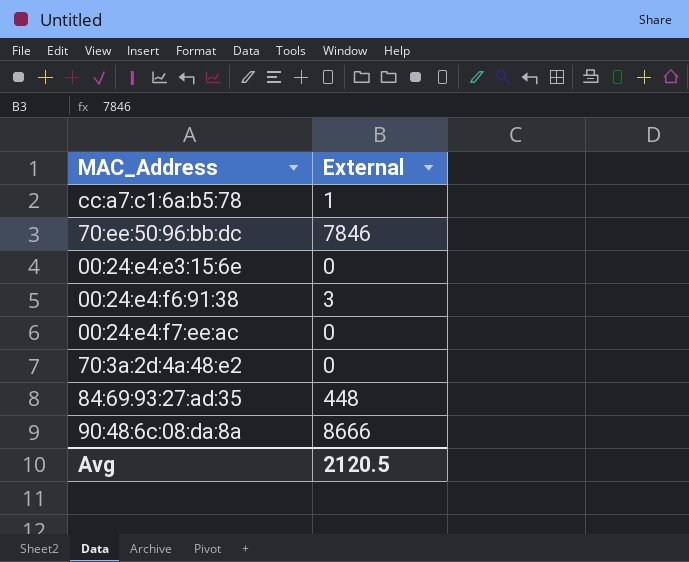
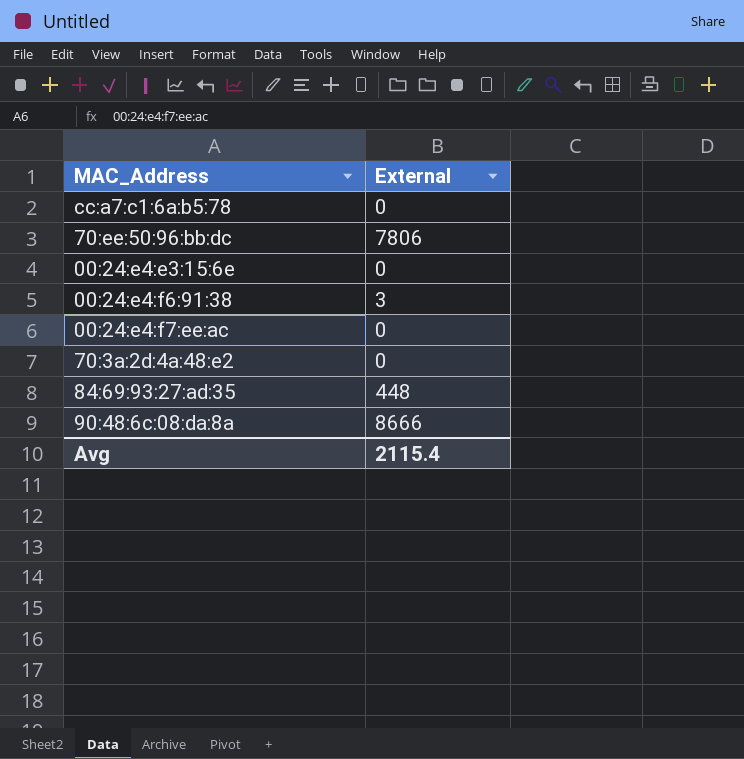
cc:a7:c1:6a:b5:78 | External: 1 -> 0
70:ee:50:96:bb:dc | External: 7846 -> 7806
Avg | External: 2120.5 -> 2115.4

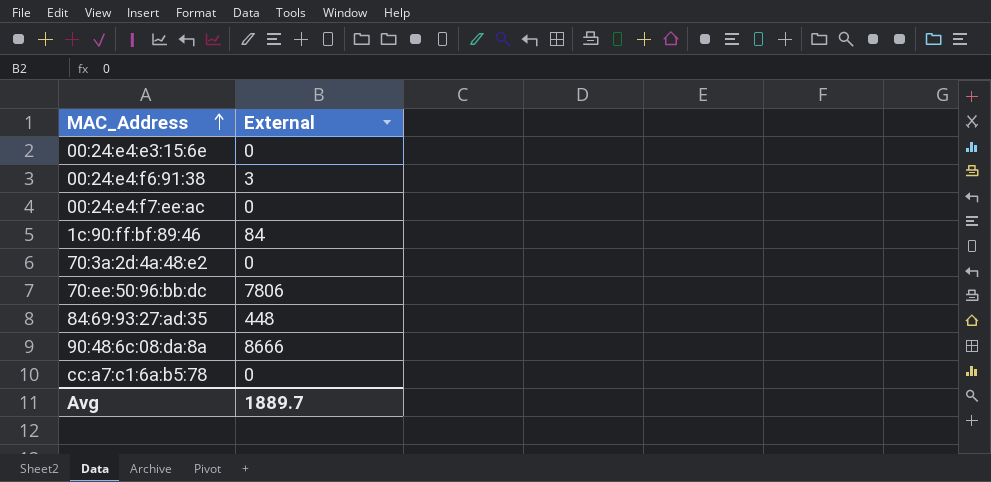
row order: none -> MAC_Address ascending
row 1c:90:ff:bf:89:46: none -> 84
Avg | External: 2115.4 -> 1889.7

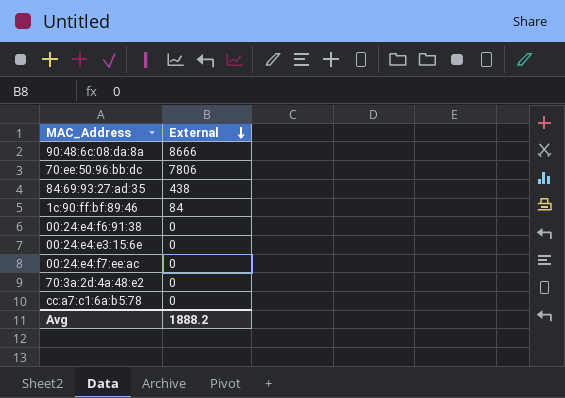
row order: MAC_Address ascending -> External descending
84:69:93:27:ad:35 | External: 448 -> 438
00:24:e4:f6:91:38 | External: 3 -> 0
Avg | External: 1889.7 -> 1888.2

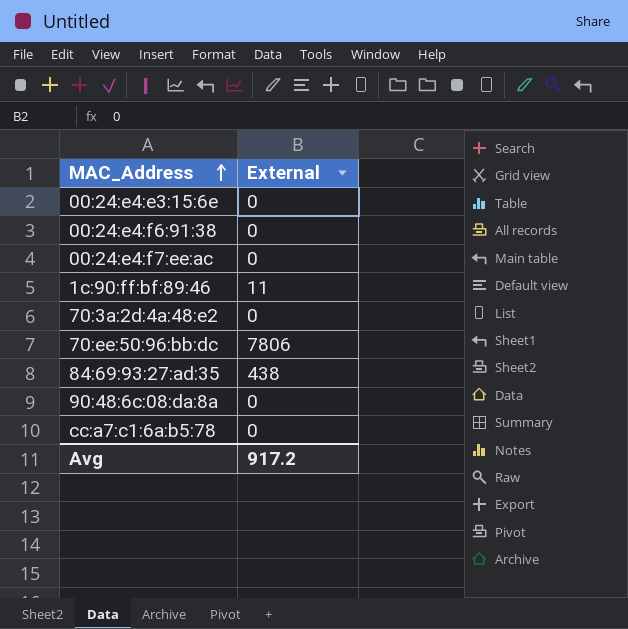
row order: External descending -> MAC_Address ascending
1c:90:ff:bf:89:46 | External: 84 -> 11
90:48:6c:08:da:8a | External: 8666 -> 0
Avg | External: 1888.2 -> 917.2

